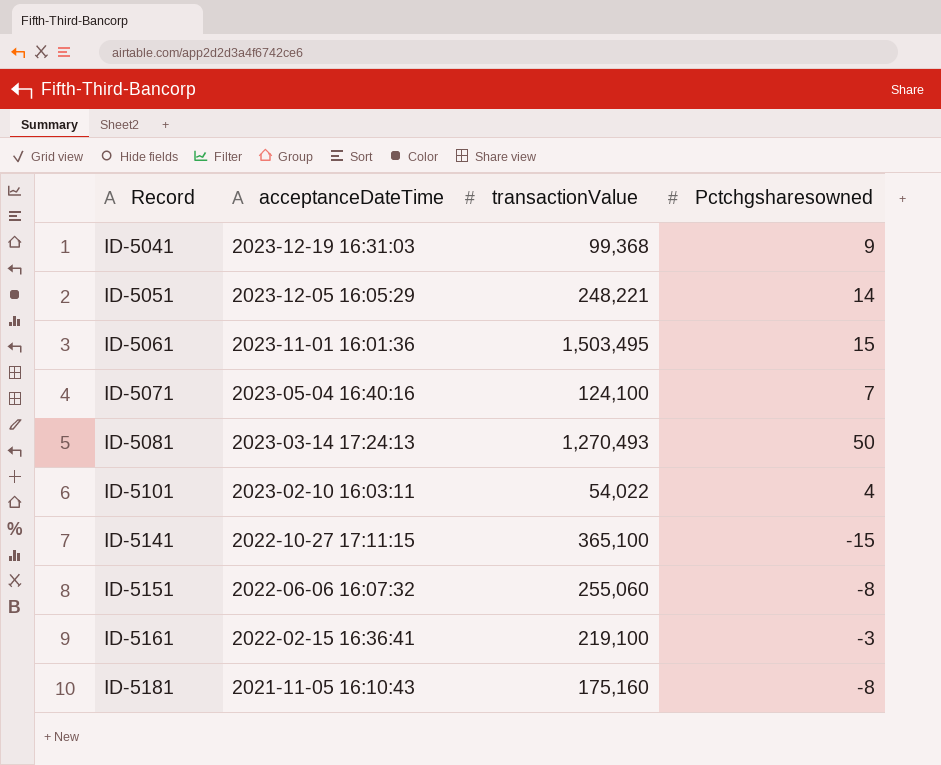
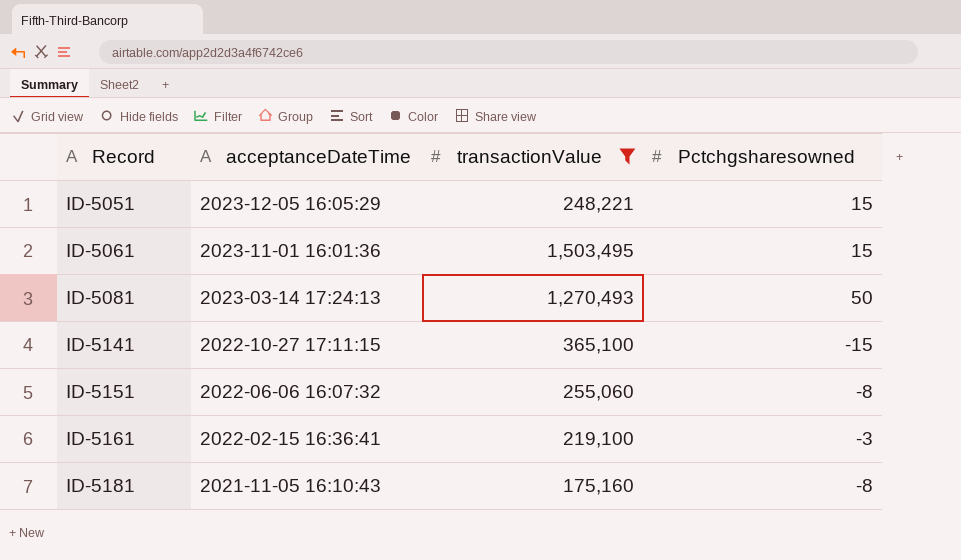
filter: none -> transactionValue >= 175,160
ID-5051 | Pctchgsharesowned: 14 -> 15

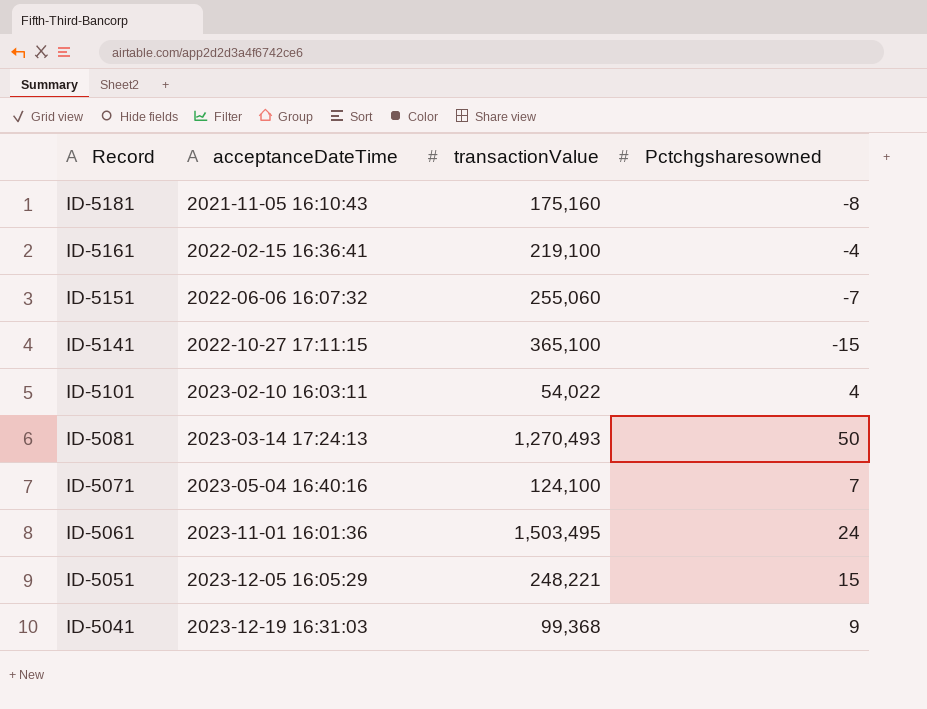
filter: transactionValue >= 175,160 -> none
row order: Record ascending -> Record descending
ID-5161 | Pctchgsharesowned: -3 -> -4
ID-5151 | Pctchgsharesowned: -8 -> -7
ID-5061 | Pctchgsharesowned: 15 -> 24

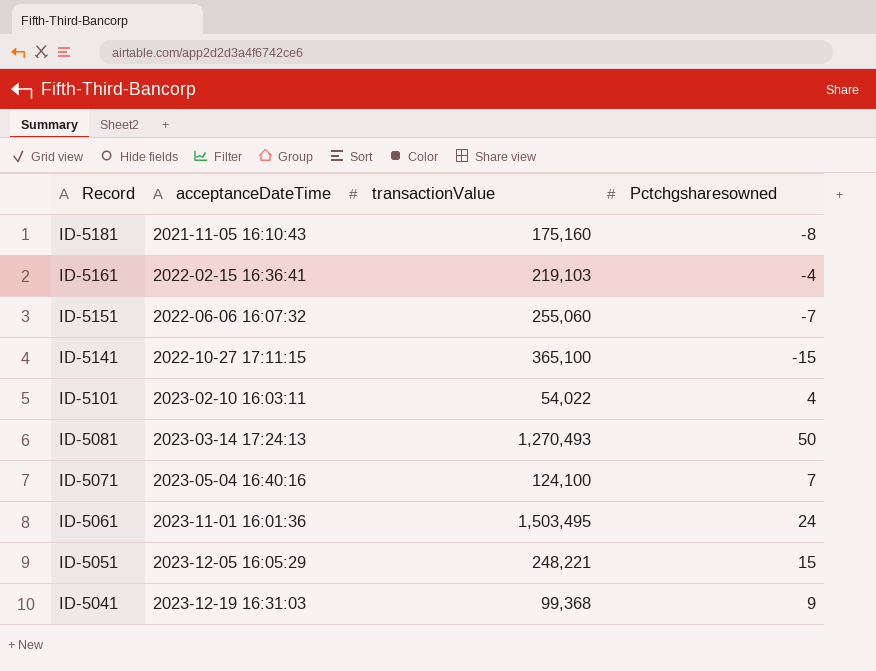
ID-5161 | transactionValue: 219,100 -> 219,103

